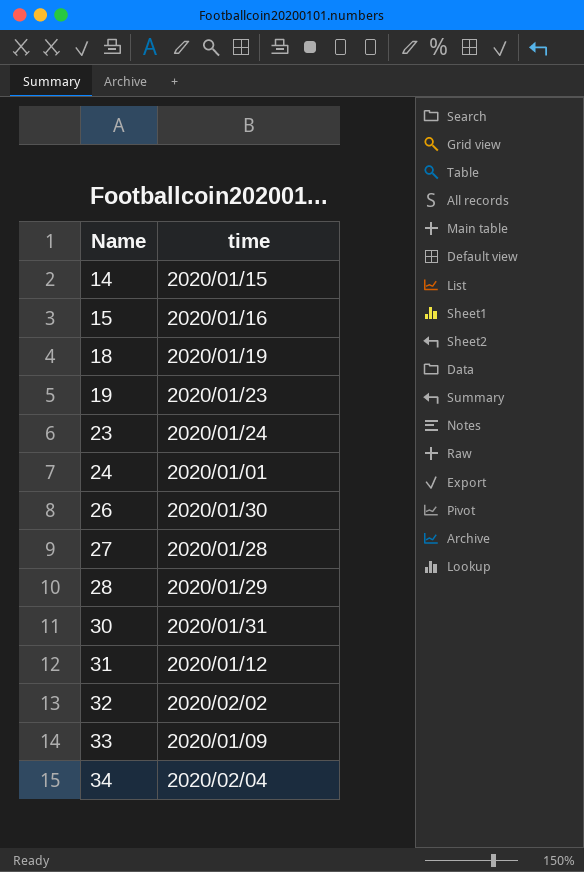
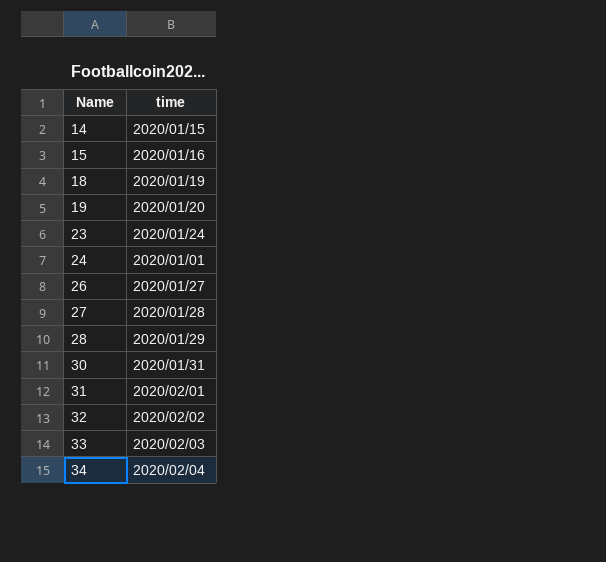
19 | time: 2020/01/23 -> 2020/01/20
26 | time: 2020/01/30 -> 2020/01/27
31 | time: 2020/01/12 -> 2020/02/01
33 | time: 2020/01/09 -> 2020/02/03

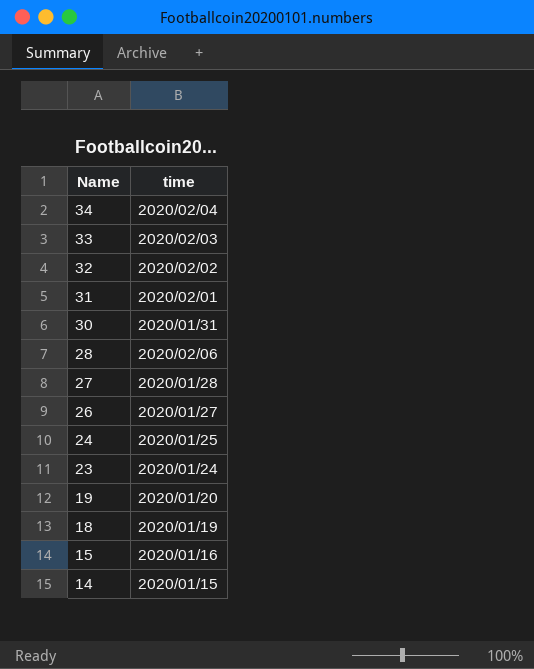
row order: Name ascending -> Name descending
28 | time: 2020/01/29 -> 2020/02/06
24 | time: 2020/01/01 -> 2020/01/25

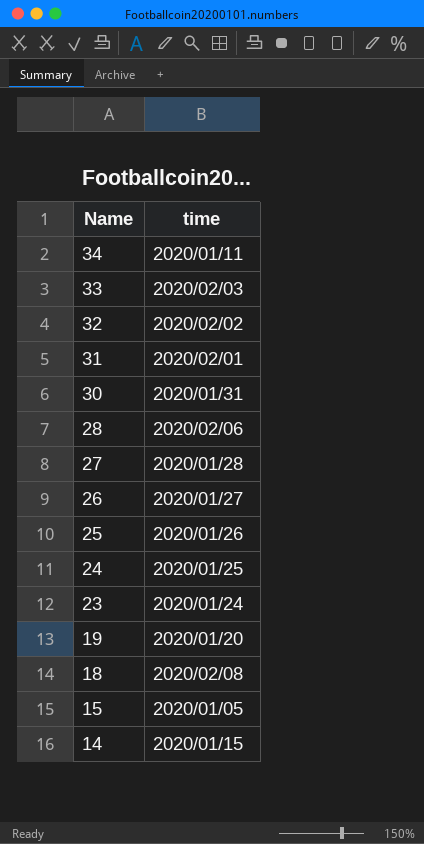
34 | time: 2020/02/04 -> 2020/01/11
row 25: none -> 2020/01/26
18 | time: 2020/01/19 -> 2020/02/08
15 | time: 2020/01/16 -> 2020/01/05

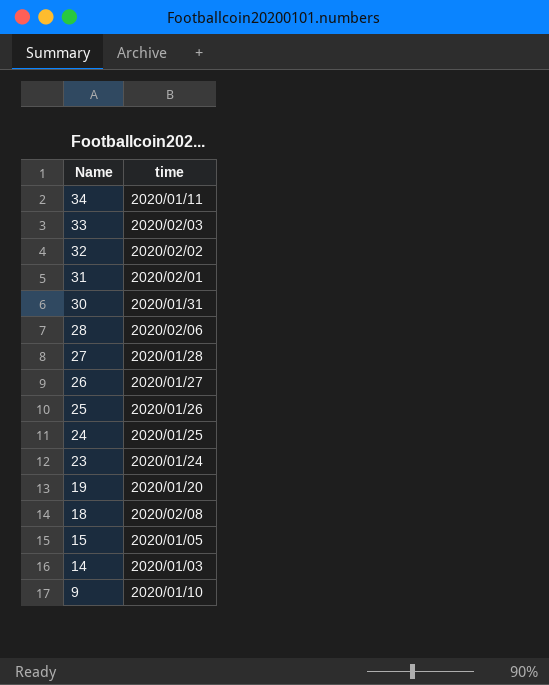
14 | time: 2020/01/15 -> 2020/01/03
row 9: none -> 2020/01/10

